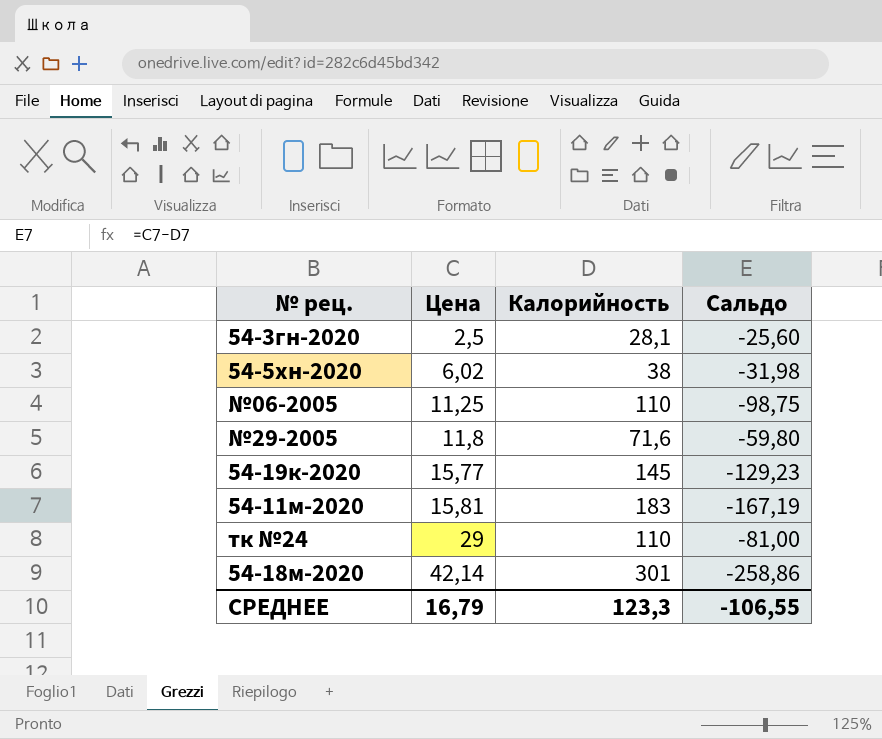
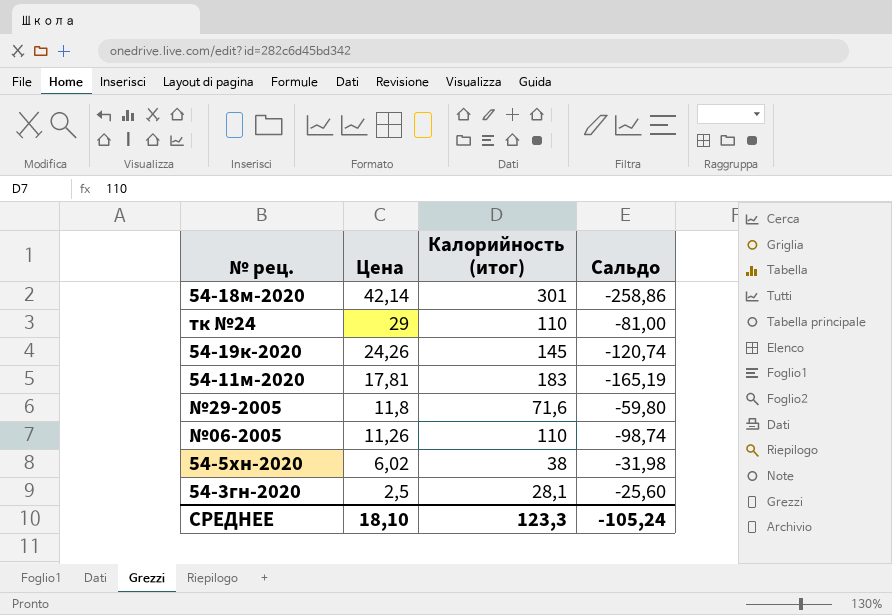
row order: Цена ascending -> Цена descending
column name: Калорийность -> Калорийность (итог)
54-19к-2020 | Цена: 15,77 -> 24,26
54-19к-2020 | Сальдо: -129,23 -> -120,74
54-11м-2020 | Цена: 15,81 -> 17,81
54-11м-2020 | Сальдо: -167,19 -> -165,19
№06-2005 | Цена: 11,25 -> 11,26
№06-2005 | Сальдо: -98,75 -> -98,74
СРЕДНЕЕ | Цена: 16,79 -> 18,10
СРЕДНЕЕ | Сальдо: -106,55 -> -105,24

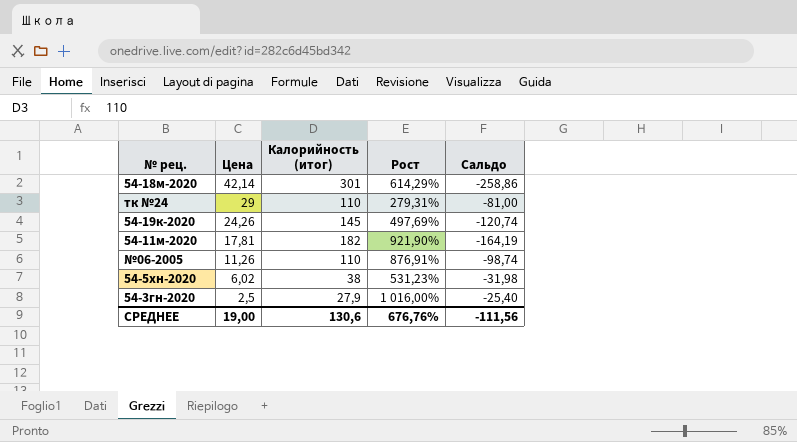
column Рост | formula: none -> ([Калорийность (итог)] - [Цена]) / [Цена]
row №29-2005: 11,8 | 71,6 | -59,80 -> none
54-11м-2020 | Калорийность (итог): 183 -> 182
54-11м-2020 | Сальдо: -165,19 -> -164,19
54-3гн-2020 | Калорийность (итог): 28,1 -> 27,9
54-3гн-2020 | Сальдо: -25,60 -> -25,40
СРЕДНЕЕ | Цена: 18,10 -> 19,00
СРЕДНЕЕ | Калорийность (итог): 123,3 -> 130,6
СРЕДНЕЕ | Сальдо: -105,24 -> -111,56

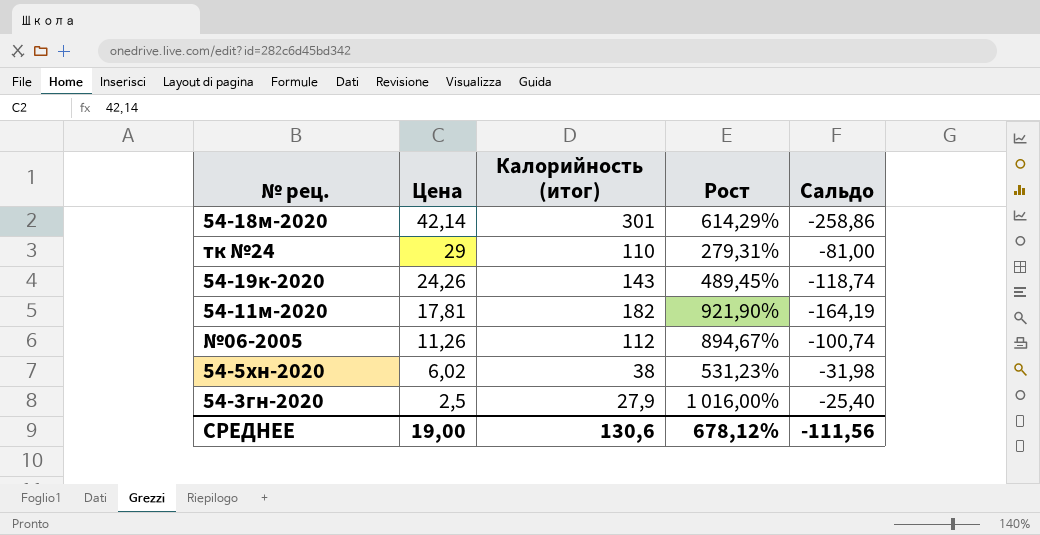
54-19к-2020 | Калорийность (итог): 145 -> 143
54-19к-2020 | Рост: 497,69% -> 489,45%
54-19к-2020 | Сальдо: -120,74 -> -118,74
№06-2005 | Калорийность (итог): 110 -> 112
№06-2005 | Рост: 876,91% -> 894,67%
№06-2005 | Сальдо: -98,74 -> -100,74
СРЕДНЕЕ | Рост: 676,76% -> 678,12%

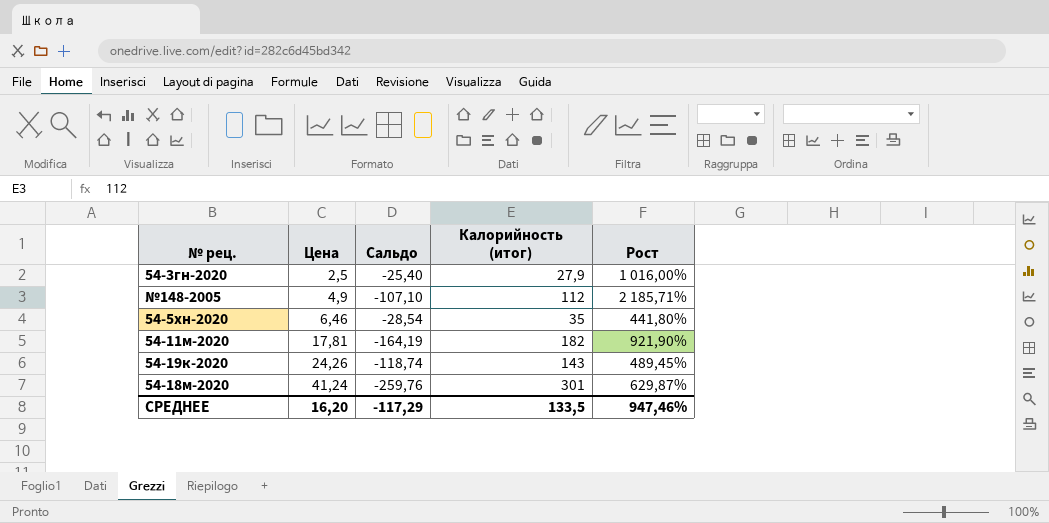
row order: Цена descending -> Цена ascending
column Сальдо | position: 5 -> 3
row тк №24: 29 | 110 | 279,31% | -81,00 -> none
row №06-2005: 11,26 | 112 | 894,67% | -100,74 -> none
row №148-2005: none -> 4,9 | -107,10 | 112 | 2 185,71%
54-5хн-2020 | Цена: 6,02 -> 6,46
54-5хн-2020 | Сальдо: -31,98 -> -28,54
54-5хн-2020 | Калорийность (итог): 38 -> 35
54-5хн-2020 | Рост: 531,23% -> 441,80%
54-18м-2020 | Цена: 42,14 -> 41,24
54-18м-2020 | Сальдо: -258,86 -> -259,76
54-18м-2020 | Рост: 614,29% -> 629,87%
СРЕДНЕЕ | Цена: 19,00 -> 16,20
СРЕДНЕЕ | Сальдо: -111,56 -> -117,29
СРЕДНЕЕ | Калорийность (итог): 130,6 -> 133,5
СРЕДНЕЕ | Рост: 678,12% -> 947,46%

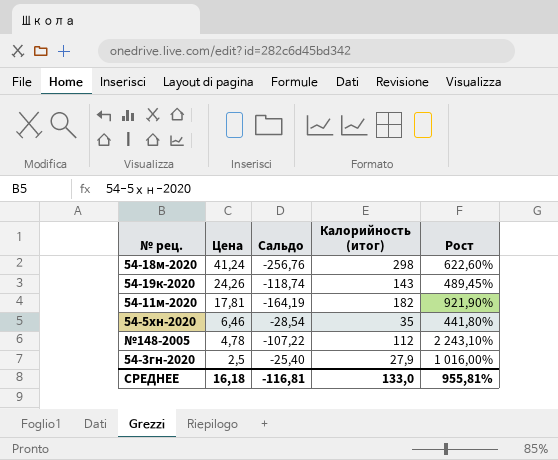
row order: Цена ascending -> Цена descending
54-18м-2020 | Сальдо: -259,76 -> -256,76
54-18м-2020 | Калорийность (итог): 301 -> 298
54-18м-2020 | Рост: 629,87% -> 622,60%
№148-2005 | Цена: 4,9 -> 4,78
№148-2005 | Сальдо: -107,10 -> -107,22
№148-2005 | Рост: 2 185,71% -> 2 243,10%
СРЕДНЕЕ | Цена: 16,20 -> 16,18
СРЕДНЕЕ | Сальдо: -117,29 -> -116,81
СРЕДНЕЕ | Калорийность (итог): 133,5 -> 133,0
СРЕДНЕЕ | Рост: 947,46% -> 955,81%

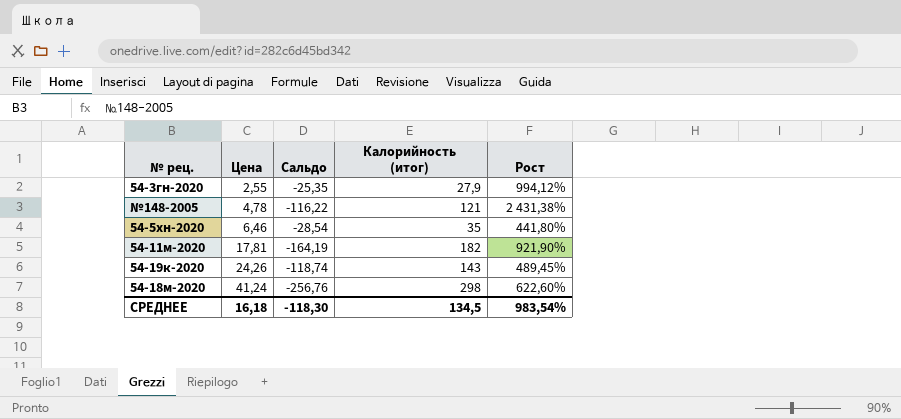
row order: Цена descending -> Цена ascending
54-3гн-2020 | Цена: 2,5 -> 2,55
54-3гн-2020 | Сальдо: -25,40 -> -25,35
54-3гн-2020 | Рост: 1 016,00% -> 994,12%
№148-2005 | Сальдо: -107,22 -> -116,22
№148-2005 | Калорийность (итог): 112 -> 121
№148-2005 | Рост: 2 243,10% -> 2 431,38%
СРЕДНЕЕ | Сальдо: -116,81 -> -118,30
СРЕДНЕЕ | Калорийность (итог): 133,0 -> 134,5
СРЕДНЕЕ | Рост: 955,81% -> 983,54%

